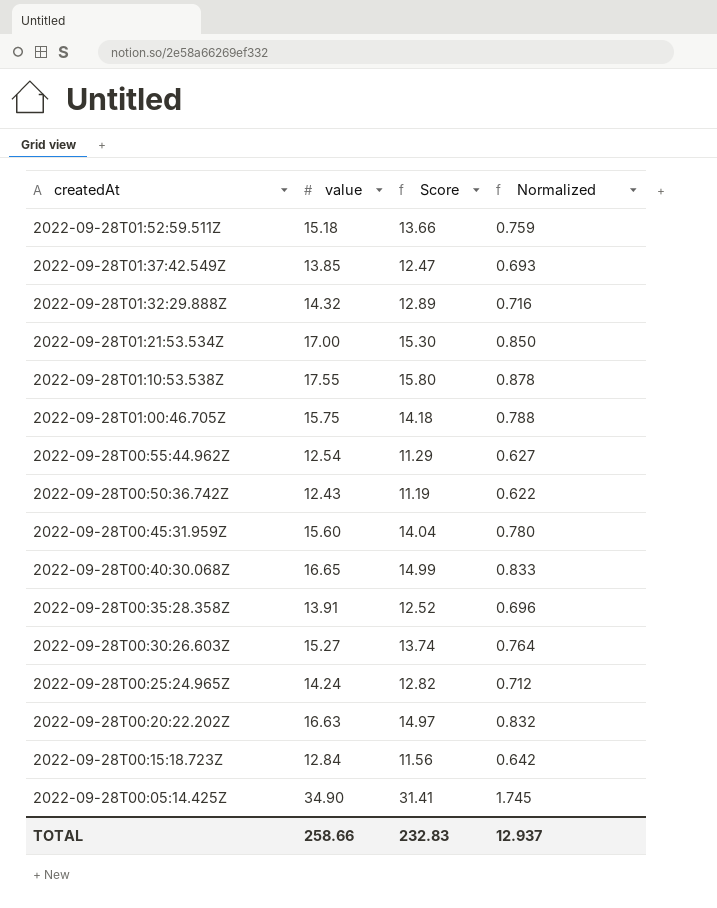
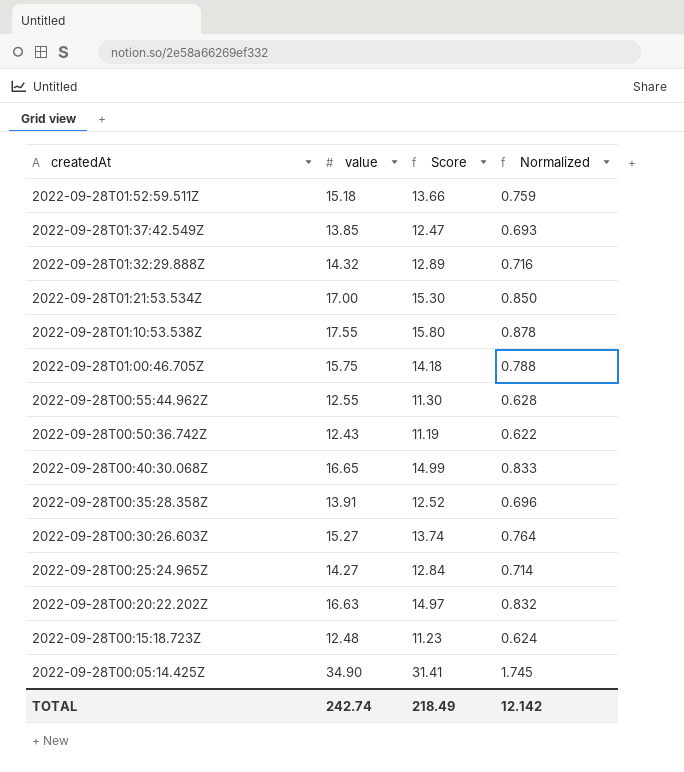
row 2022-09-28T00:45:31.959Z: 15.60 | 14.04 | 0.780 -> none
2022-09-28T00:55:44.962Z | value: 12.54 -> 12.55
2022-09-28T00:55:44.962Z | Score: 11.29 -> 11.30
2022-09-28T00:55:44.962Z | Normalized: 0.627 -> 0.628
2022-09-28T00:25:24.965Z | value: 14.24 -> 14.27
2022-09-28T00:25:24.965Z | Score: 12.82 -> 12.84
2022-09-28T00:25:24.965Z | Normalized: 0.712 -> 0.714
2022-09-28T00:15:18.723Z | value: 12.84 -> 12.48
2022-09-28T00:15:18.723Z | Score: 11.56 -> 11.23
2022-09-28T00:15:18.723Z | Normalized: 0.642 -> 0.624
TOTAL | value: 258.66 -> 242.74
TOTAL | Score: 232.83 -> 218.49
TOTAL | Normalized: 12.937 -> 12.142

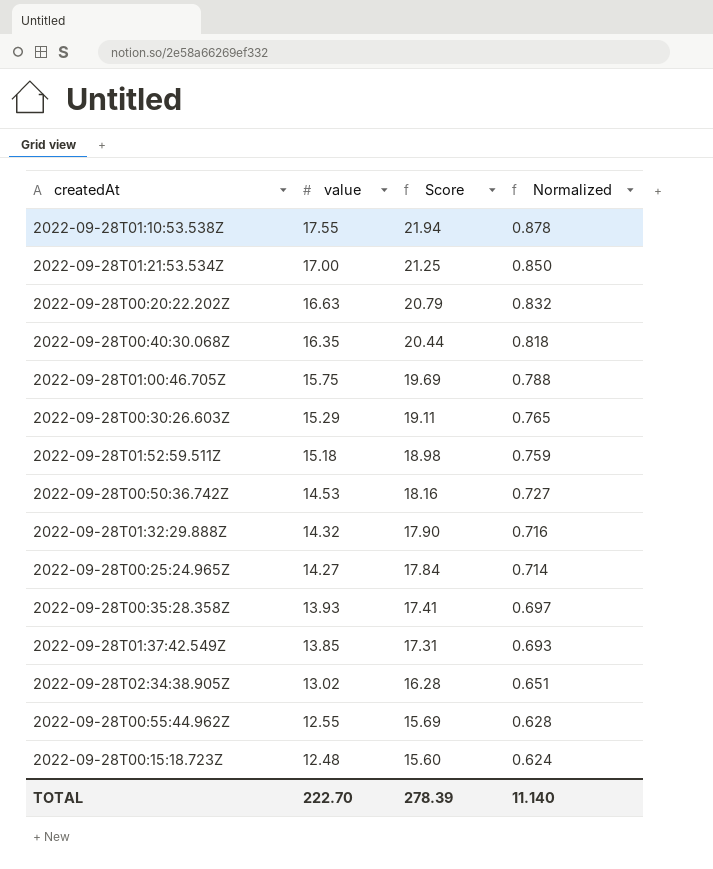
row order: createdAt descending -> value descending
column Score | formula: [value] * 0.9 -> [value] * 1.25
row 2022-09-28T00:05:14.425Z: 34.90 | 31.41 | 1.745 -> none
2022-09-28T00:40:30.068Z | value: 16.65 -> 16.35
2022-09-28T00:40:30.068Z | Normalized: 0.833 -> 0.818
2022-09-28T00:30:26.603Z | value: 15.27 -> 15.29
2022-09-28T00:30:26.603Z | Normalized: 0.764 -> 0.765
2022-09-28T00:50:36.742Z | value: 12.43 -> 14.53
2022-09-28T00:50:36.742Z | Normalized: 0.622 -> 0.727
2022-09-28T00:35:28.358Z | value: 13.91 -> 13.93
2022-09-28T00:35:28.358Z | Normalized: 0.696 -> 0.697
row 2022-09-28T02:34:38.905Z: none -> 13.02 | 16.28 | 0.651
TOTAL | value: 242.74 -> 222.70
TOTAL | Score: 218.49 -> 278.39
TOTAL | Normalized: 12.142 -> 11.140

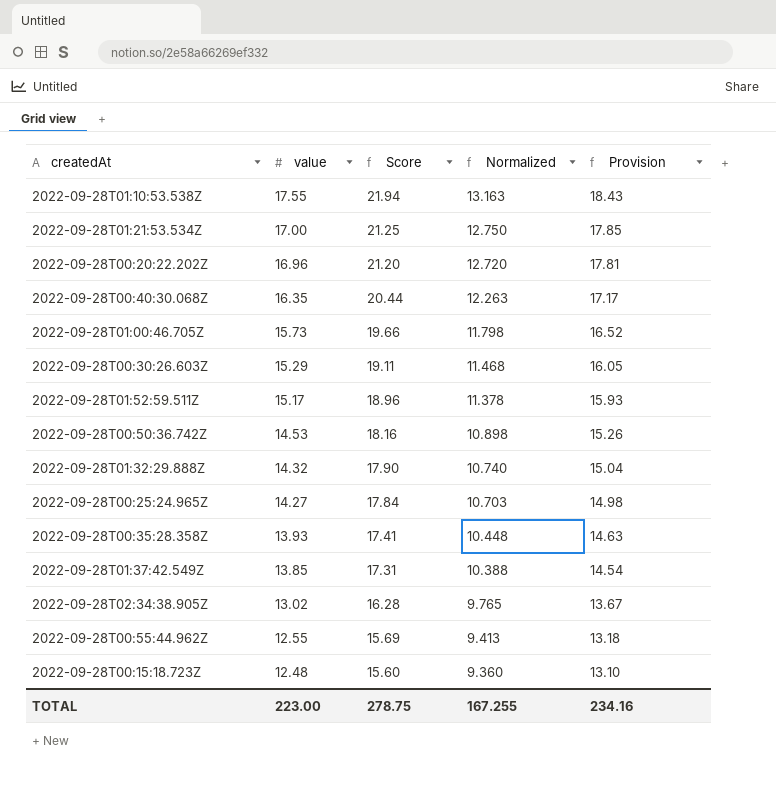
column Normalized | formula: [value] * 0.05 -> [value] * 0.75
column Provision | formula: none -> [value] * 1.05
2022-09-28T00:20:22.202Z | value: 16.63 -> 16.96
2022-09-28T00:20:22.202Z | Score: 20.79 -> 21.20
2022-09-28T01:00:46.705Z | value: 15.75 -> 15.73
2022-09-28T01:00:46.705Z | Score: 19.69 -> 19.66
2022-09-28T01:52:59.511Z | value: 15.18 -> 15.17
2022-09-28T01:52:59.511Z | Score: 18.98 -> 18.96
TOTAL | value: 222.70 -> 223.00
TOTAL | Score: 278.39 -> 278.75
TOTAL | Normalized: 11.140 -> 167.255

